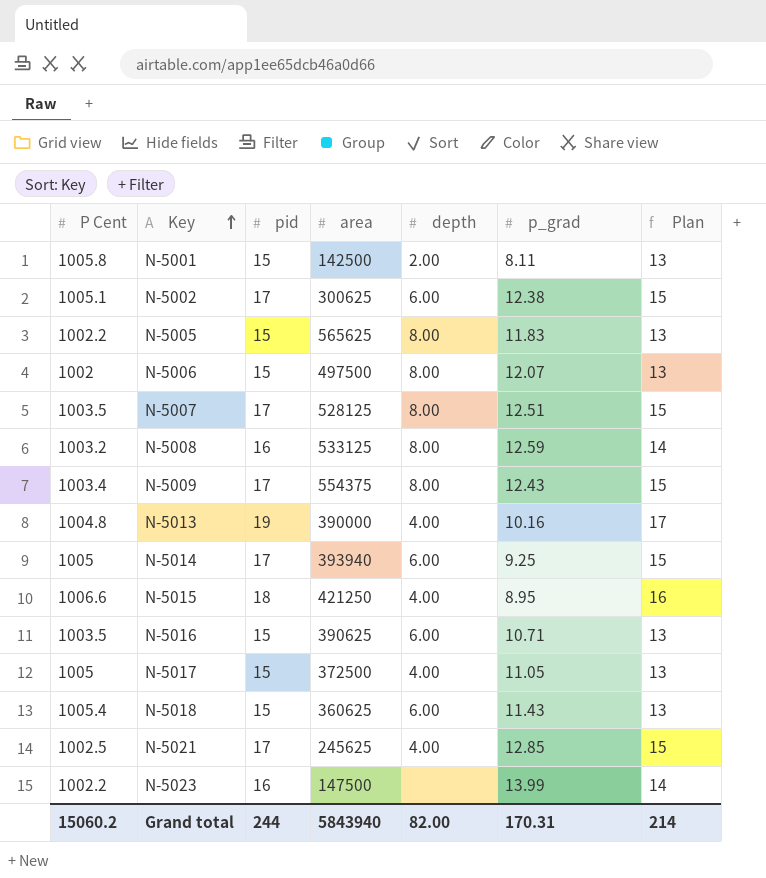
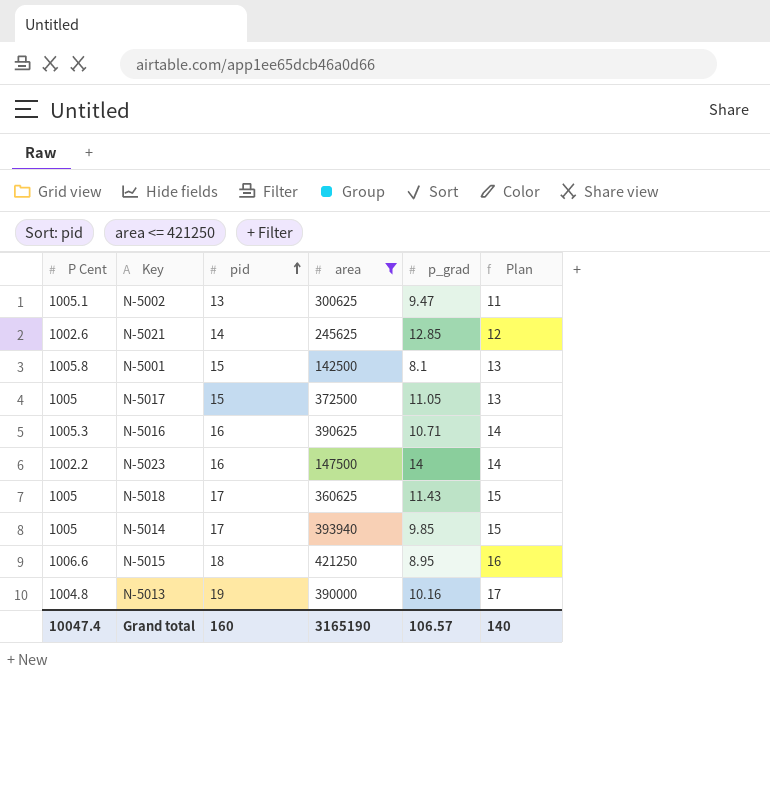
filter: none -> area <= 421250
row order: Key ascending -> pid ascending
column depth | position: 5 -> none
N-5002 | pid: 17 -> 13
N-5002 | p_grad: 12.38 -> 9.47
N-5002 | Plan: 15 -> 11
N-5021 | P Cent: 1002.5 -> 1002.6
N-5021 | pid: 17 -> 14
N-5021 | Plan: 15 -> 12
N-5001 | p_grad: 8.11 -> 8.1
N-5016 | P Cent: 1003.5 -> 1005.3
N-5016 | pid: 15 -> 16
N-5016 | Plan: 13 -> 14
N-5023 | p_grad: 13.99 -> 14
N-5018 | P Cent: 1005.4 -> 1005
N-5018 | pid: 15 -> 17
N-5018 | Plan: 13 -> 15
N-5014 | p_grad: 9.25 -> 9.85
Grand total | P Cent: 15060.2 -> 10047.4
Grand total | pid: 244 -> 160
Grand total | area: 5843940 -> 3165190
Grand total | p_grad: 170.31 -> 106.57
Grand total | Plan: 214 -> 140

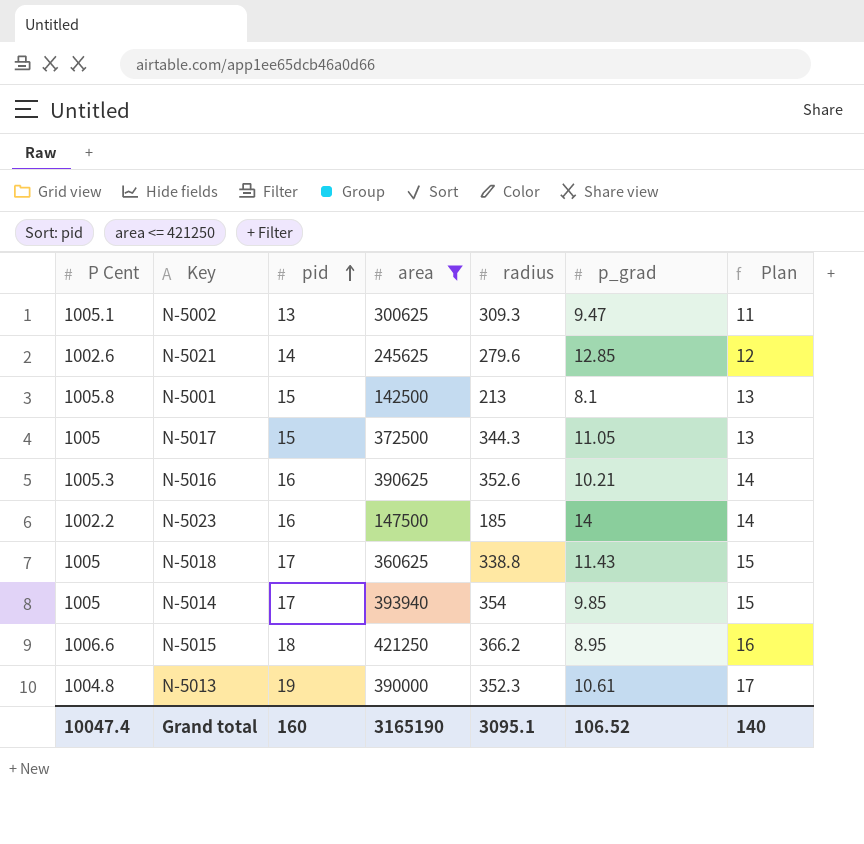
column radius | position: none -> 5
N-5016 | p_grad: 10.71 -> 10.21
N-5013 | p_grad: 10.16 -> 10.61
Grand total | p_grad: 106.57 -> 106.52

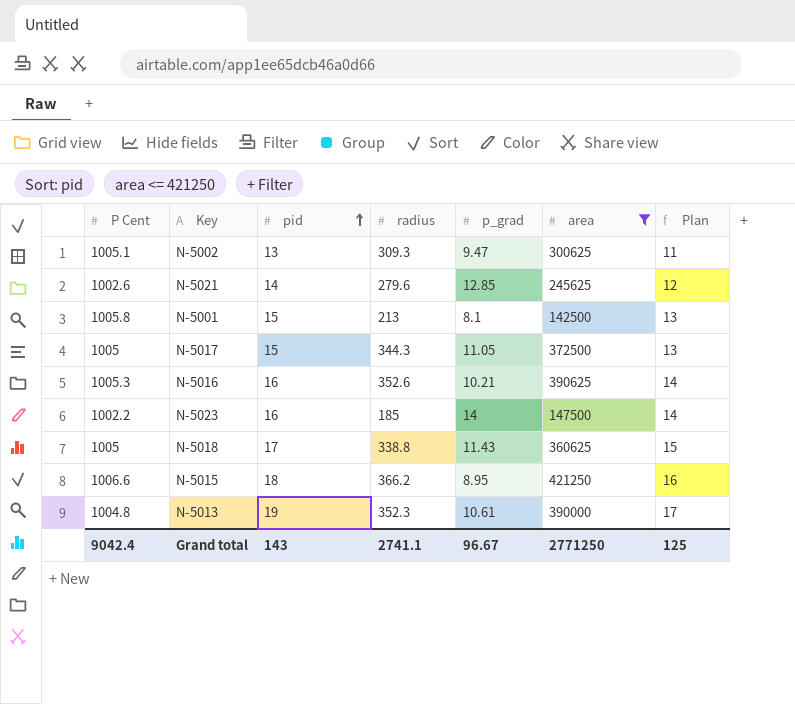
column area | position: 4 -> 6
row N-5014: 1005 | 17 | 393940 | 354 | 9.85 | 15 -> none
Grand total | P Cent: 10047.4 -> 9042.4
Grand total | pid: 160 -> 143
Grand total | radius: 3095.1 -> 2741.1
Grand total | p_grad: 106.52 -> 96.67
Grand total | area: 3165190 -> 2771250
Grand total | Plan: 140 -> 125

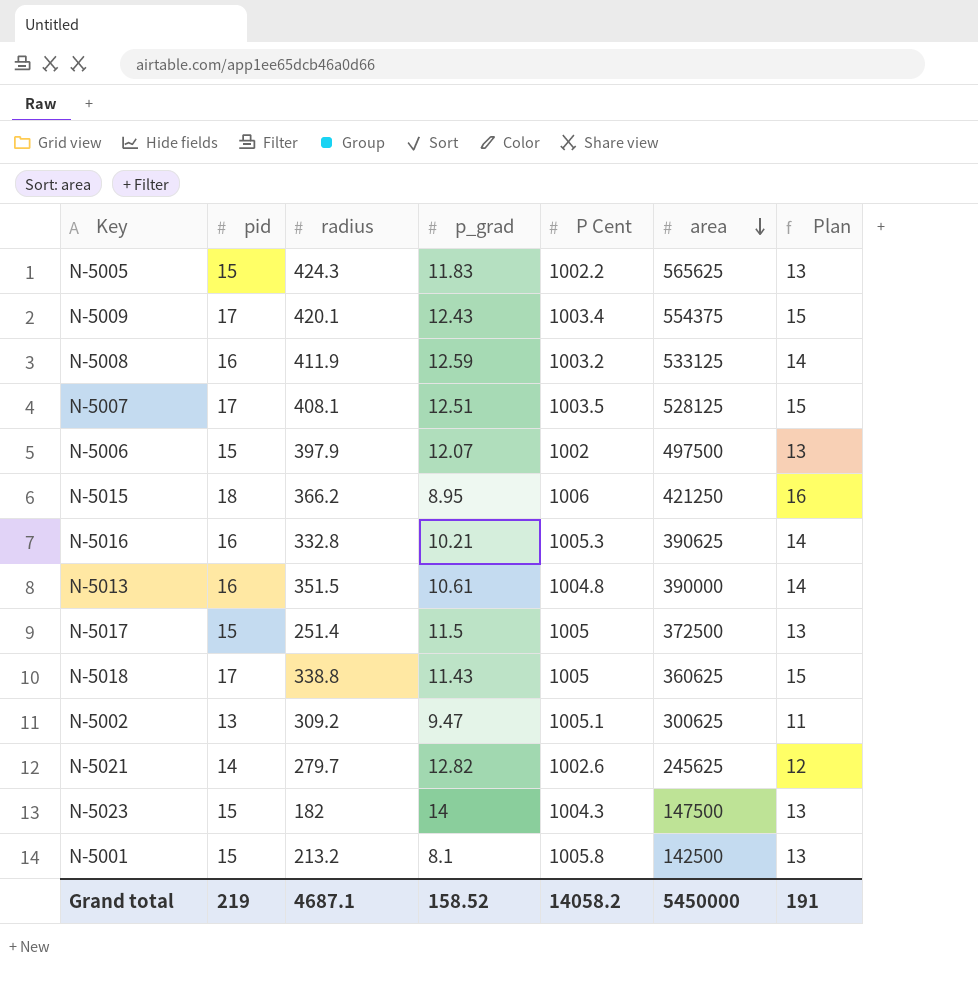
filter: area <= 421250 -> none
row order: pid ascending -> area descending
column P Cent | position: 1 -> 5
N-5015 | P Cent: 1006.6 -> 1006
N-5016 | radius: 352.6 -> 332.8
N-5013 | pid: 19 -> 16
N-5013 | radius: 352.3 -> 351.5
N-5013 | Plan: 17 -> 14
N-5017 | radius: 344.3 -> 251.4
N-5017 | p_grad: 11.05 -> 11.5
N-5002 | radius: 309.3 -> 309.2
N-5021 | radius: 279.6 -> 279.7
N-5021 | p_grad: 12.85 -> 12.82
N-5023 | pid: 16 -> 15
N-5023 | radius: 185 -> 182
N-5023 | P Cent: 1002.2 -> 1004.3
N-5023 | Plan: 14 -> 13
N-5001 | radius: 213 -> 213.2
Grand total | pid: 143 -> 219
Grand total | radius: 2741.1 -> 4687.1
Grand total | p_grad: 96.67 -> 158.52
Grand total | P Cent: 9042.4 -> 14058.2
Grand total | area: 2771250 -> 5450000
Grand total | Plan: 125 -> 191

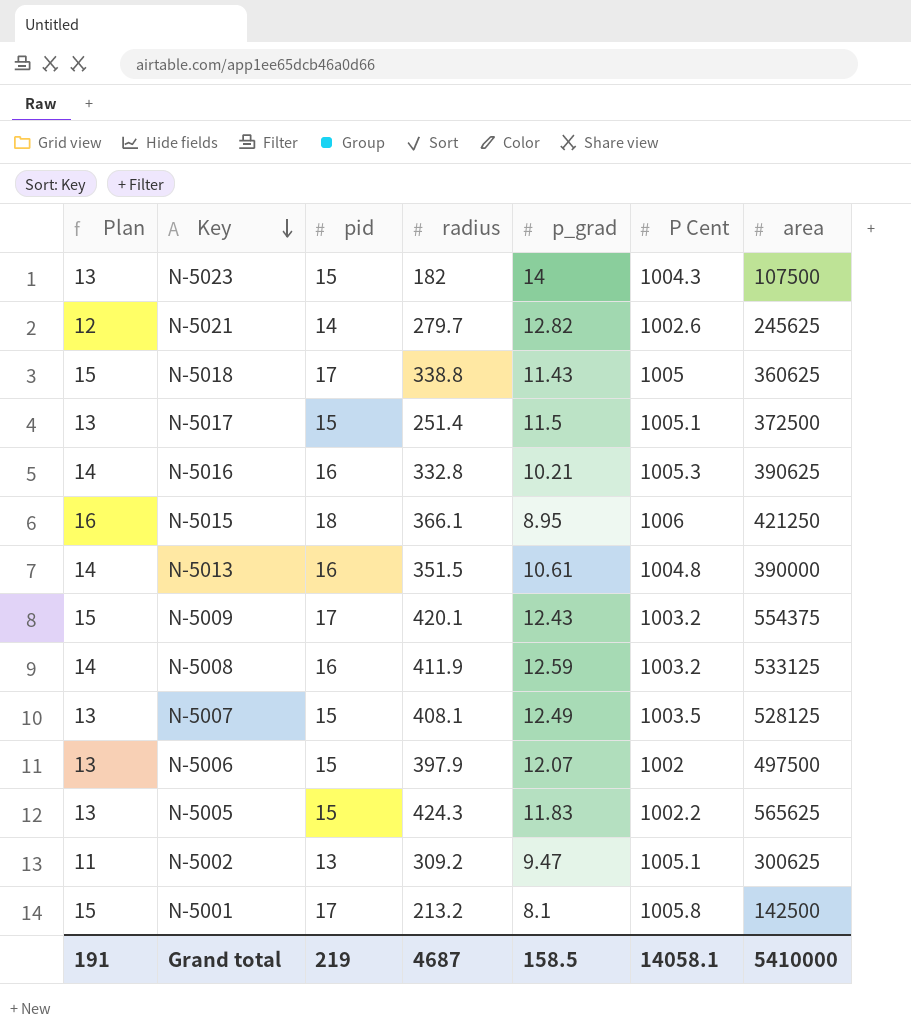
row order: area descending -> Key descending
column Plan | position: 7 -> 1
N-5023 | area: 147500 -> 107500
N-5017 | P Cent: 1005 -> 1005.1
N-5015 | radius: 366.2 -> 366.1
N-5009 | P Cent: 1003.4 -> 1003.2
N-5007 | Plan: 15 -> 13
N-5007 | pid: 17 -> 15
N-5007 | p_grad: 12.51 -> 12.49
N-5001 | Plan: 13 -> 15
N-5001 | pid: 15 -> 17
Grand total | radius: 4687.1 -> 4687
Grand total | p_grad: 158.52 -> 158.5
Grand total | P Cent: 14058.2 -> 14058.1
Grand total | area: 5450000 -> 5410000

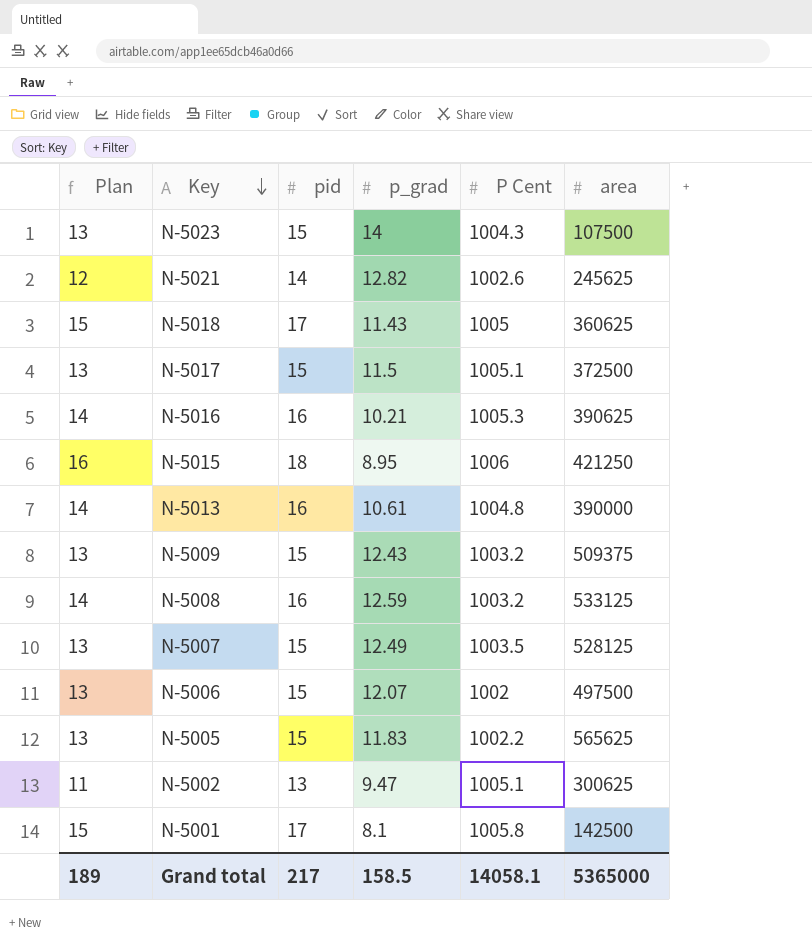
column radius | position: 4 -> none
N-5009 | Plan: 15 -> 13
N-5009 | pid: 17 -> 15
N-5009 | area: 554375 -> 509375
Grand total | Plan: 191 -> 189
Grand total | pid: 219 -> 217
Grand total | area: 5410000 -> 5365000

